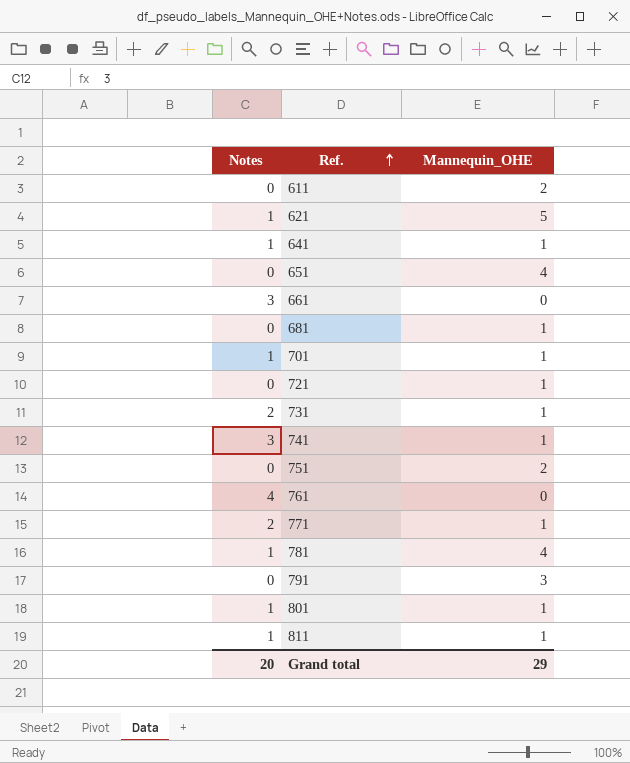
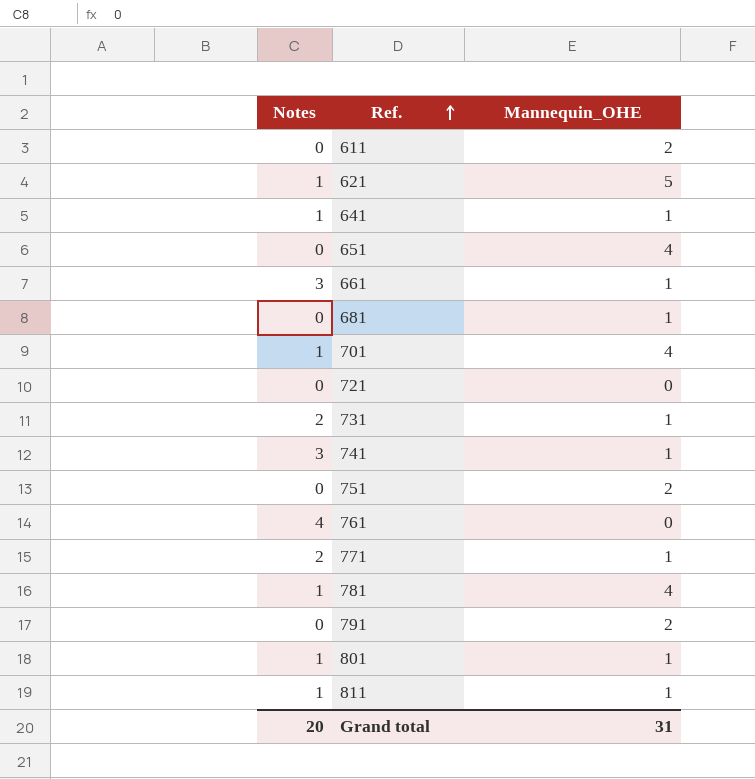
661 | Mannequin_OHE: 0 -> 1
701 | Mannequin_OHE: 1 -> 4
721 | Mannequin_OHE: 1 -> 0
791 | Mannequin_OHE: 3 -> 2
Grand total | Mannequin_OHE: 29 -> 31

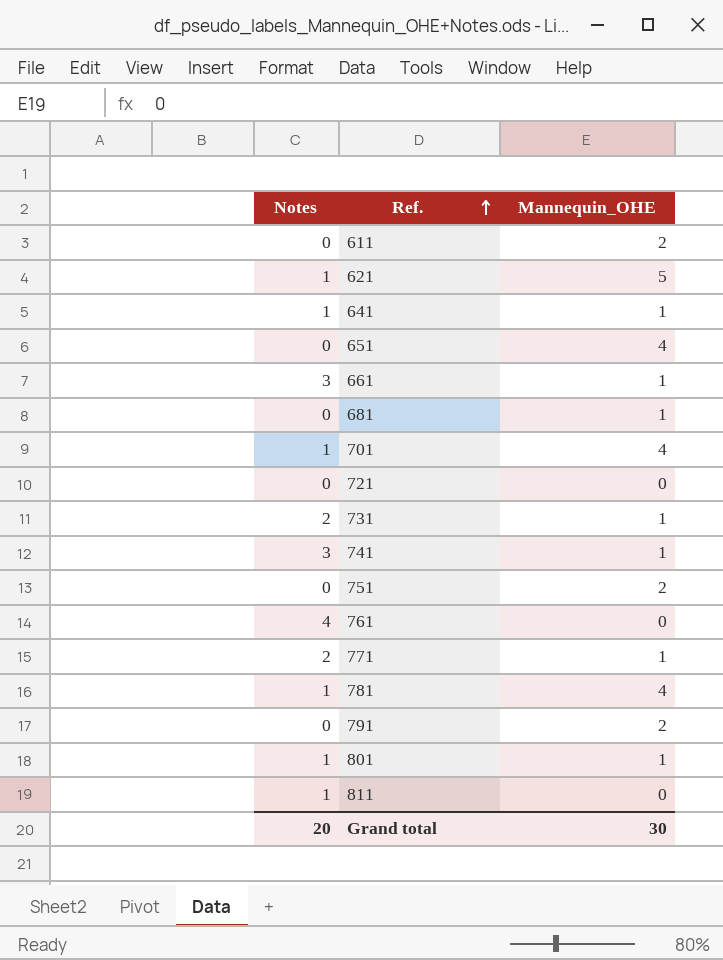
811 | Mannequin_OHE: 1 -> 0
Grand total | Mannequin_OHE: 31 -> 30

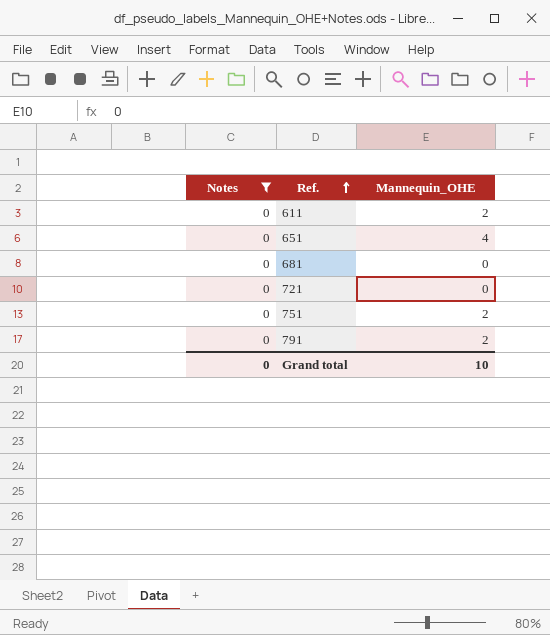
filter: none -> Notes = 0
681 | Mannequin_OHE: 1 -> 0
Grand total | Notes: 20 -> 0
Grand total | Mannequin_OHE: 30 -> 10

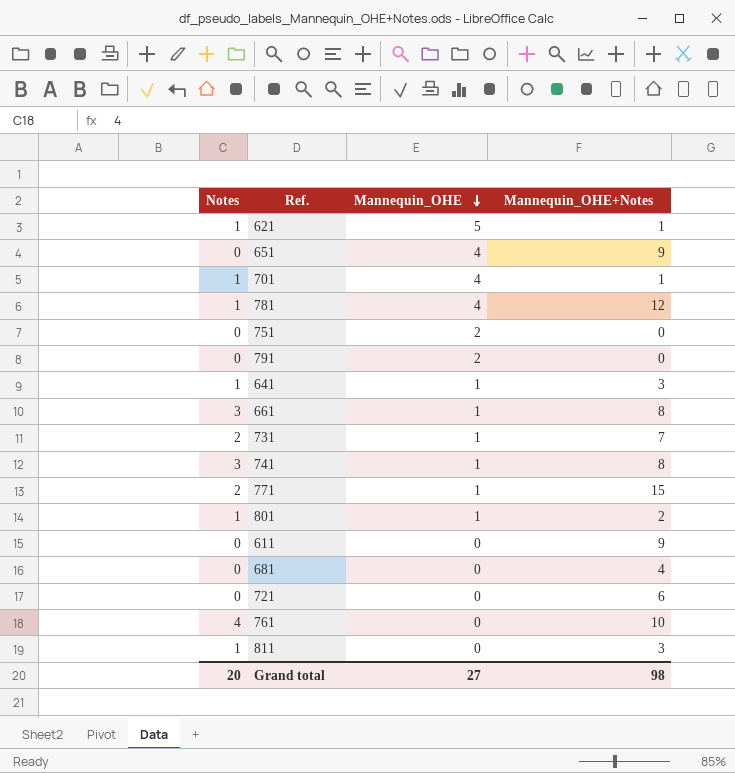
filter: Notes = 0 -> none
row order: Ref. ascending -> Mannequin_OHE descending
column Mannequin_OHE+Notes | position: none -> 4
611 | Mannequin_OHE: 2 -> 0
Grand total | Notes: 0 -> 20
Grand total | Mannequin_OHE: 10 -> 27

